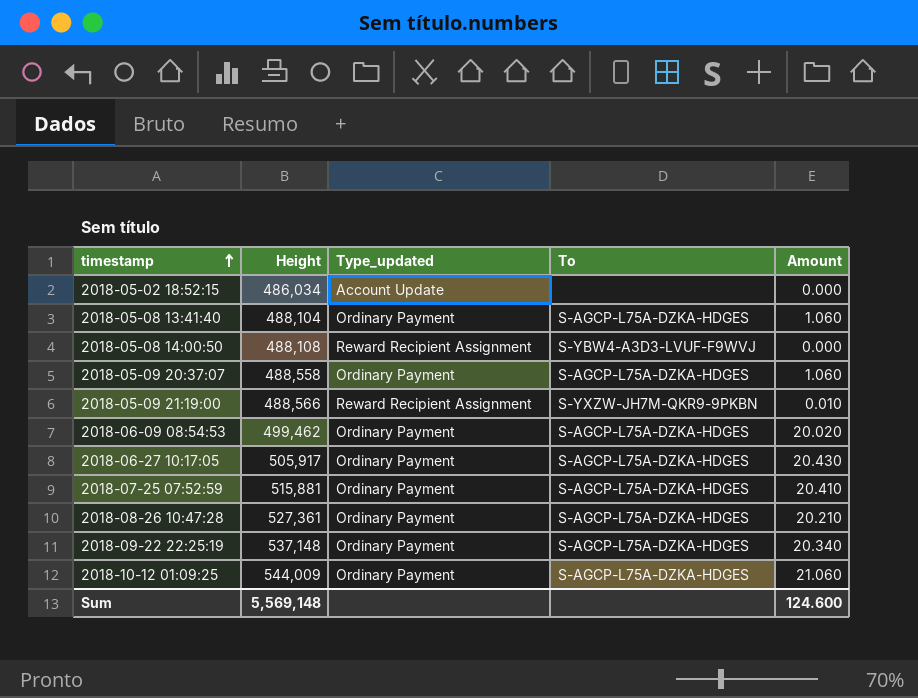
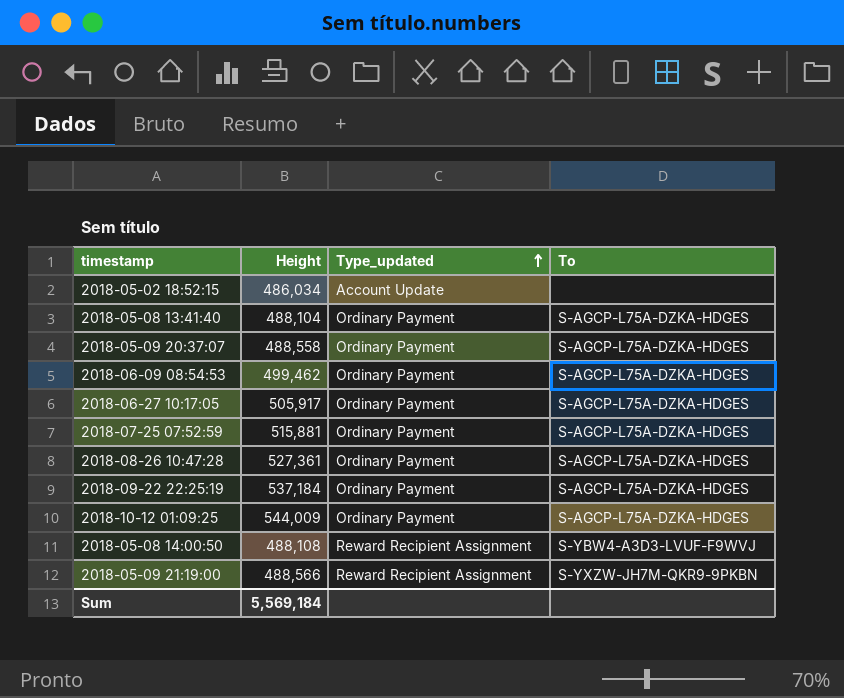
row order: timestamp ascending -> Type_updated ascending
column Amount | position: 5 -> none
2018-09-22 22:25:19 | Height: 537,148 -> 537,184
Sum | Height: 5,569,148 -> 5,569,184

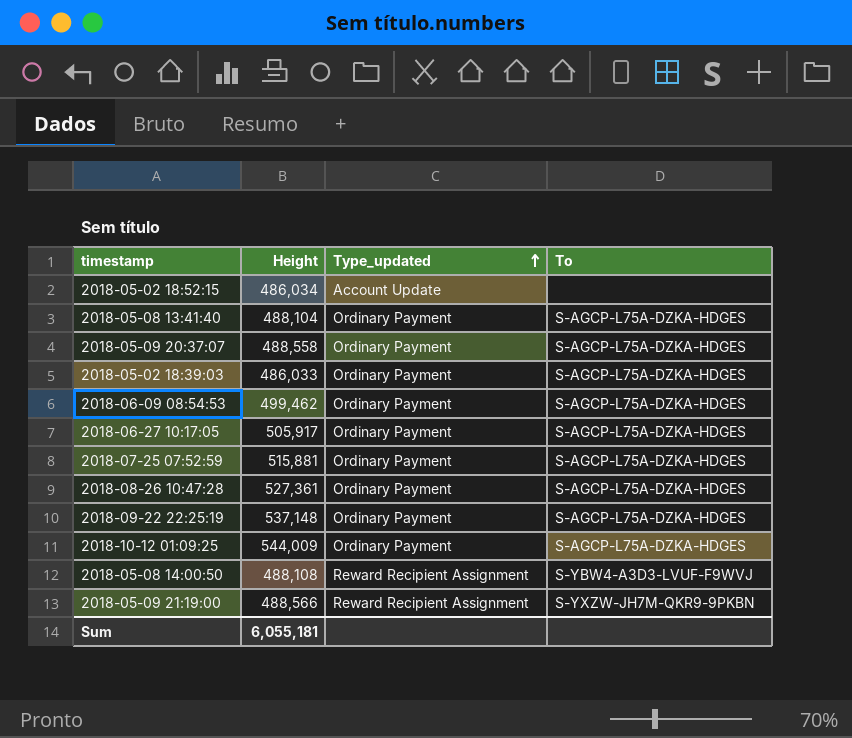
row 2018-05-02 18:39:03: none -> 486,033 | Ordinary Payment | S-AGCP-L75A-DZKA-HDGES
2018-09-22 22:25:19 | Height: 537,184 -> 537,148
Sum | Height: 5,569,184 -> 6,055,181

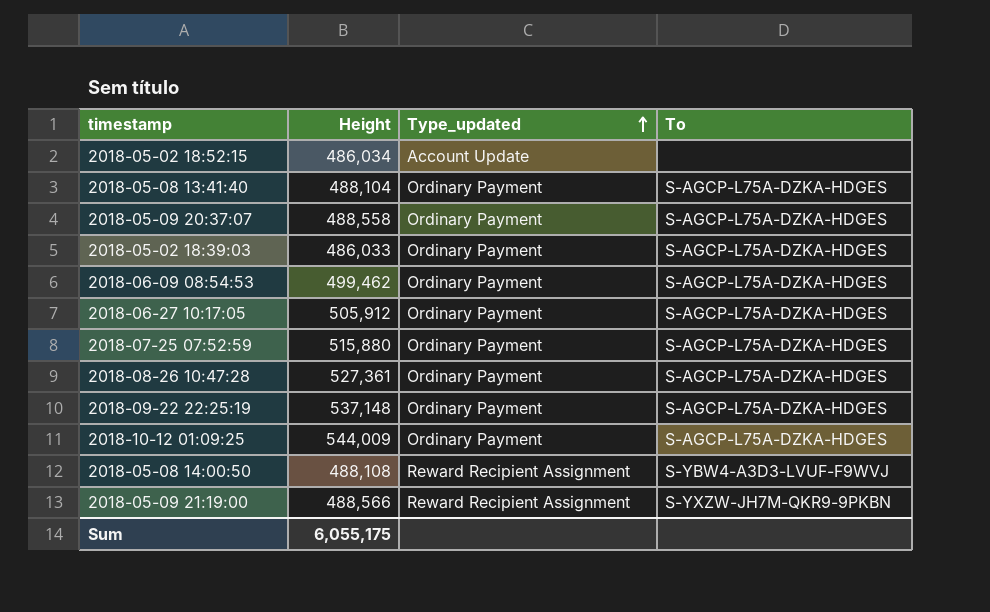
2018-06-27 10:17:05 | Height: 505,917 -> 505,912
2018-07-25 07:52:59 | Height: 515,881 -> 515,880
Sum | Height: 6,055,181 -> 6,055,175

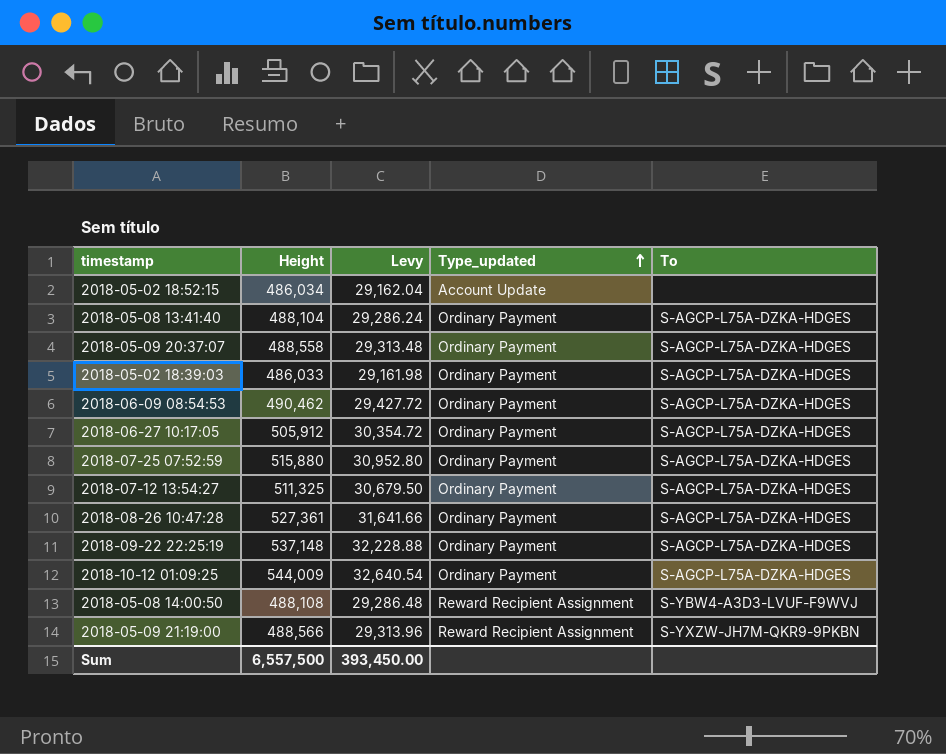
column Levy | formula: none -> [Height] * 0.06
2018-06-09 08:54:53 | Height: 499,462 -> 490,462
row 2018-07-12 13:54:27: none -> 511,325 | 30,679.50 | Ordinary Payment | S-AGCP-L75A-DZKA-HDGES
Sum | Height: 6,055,175 -> 6,557,500

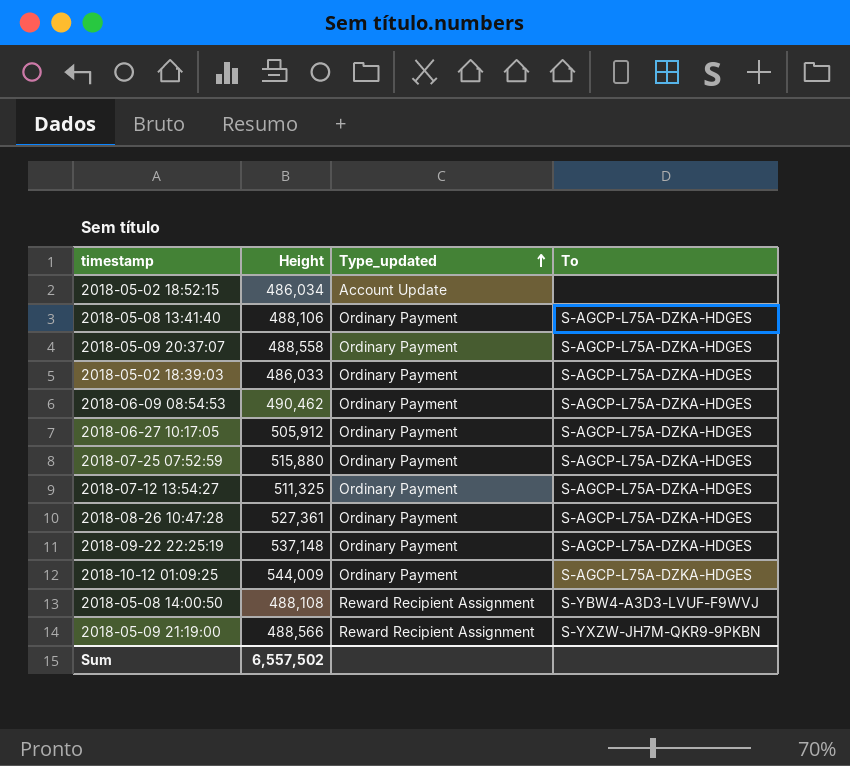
column Levy | formula: [Height] * 0.06 -> none
2018-05-08 13:41:40 | Height: 488,104 -> 488,106
Sum | Height: 6,557,500 -> 6,557,502

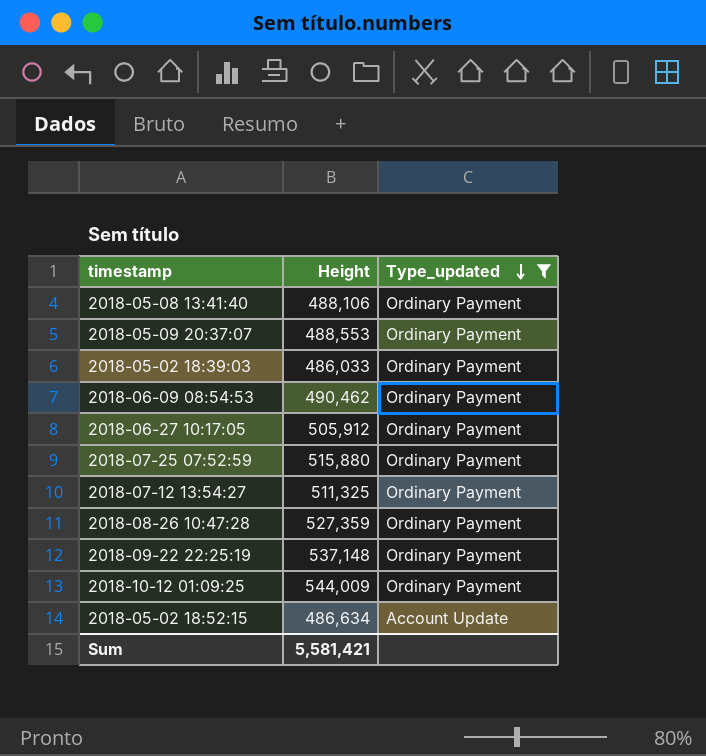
filter: none -> Type_updated != Reward Recipient Assignment
row order: Type_updated ascending -> Type_updated descending
column To | position: 4 -> none
2018-05-09 20:37:07 | Height: 488,558 -> 488,553
2018-08-26 10:47:28 | Height: 527,361 -> 527,359
2018-05-02 18:52:15 | Height: 486,034 -> 486,634
Sum | Height: 6,557,502 -> 5,581,421

